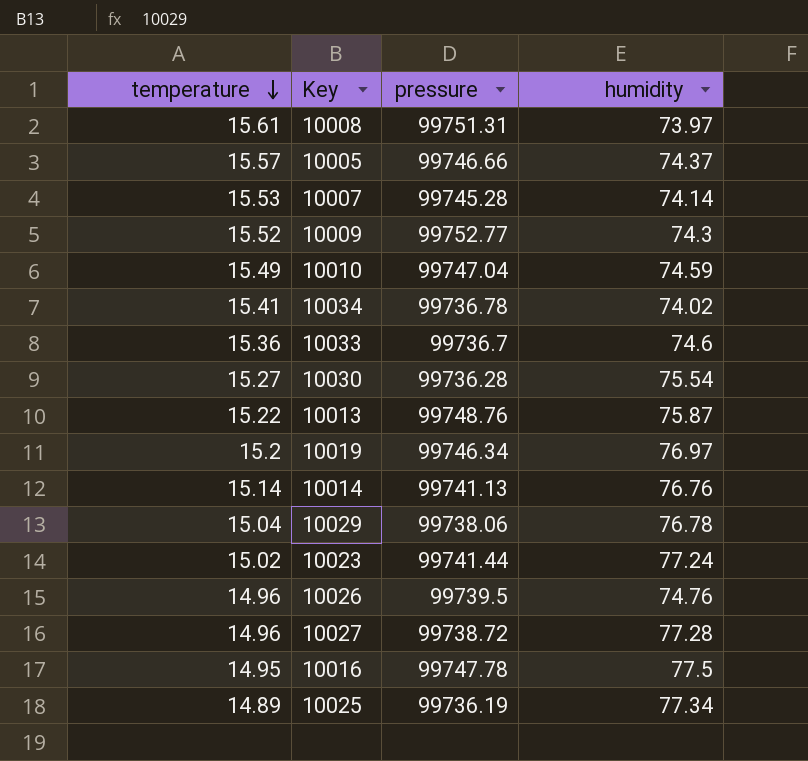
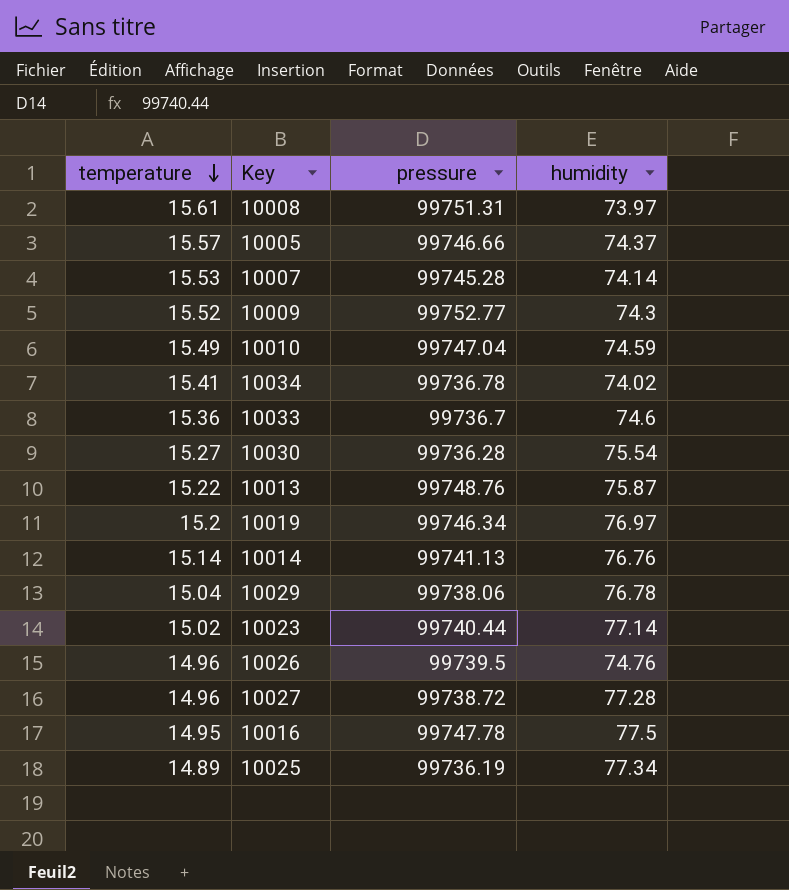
10023 | pressure: 99741.44 -> 99740.44
10023 | humidity: 77.24 -> 77.14

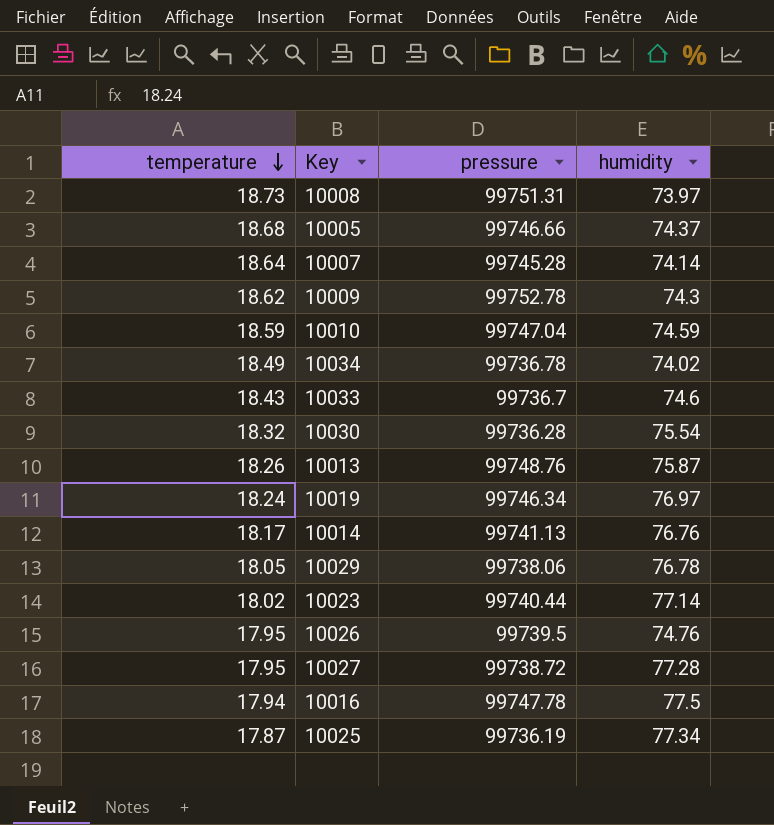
10008 | temperature: 15.61 -> 18.73
10005 | temperature: 15.57 -> 18.68
10007 | temperature: 15.53 -> 18.64
10009 | temperature: 15.52 -> 18.62
10009 | pressure: 99752.77 -> 99752.78
10010 | temperature: 15.49 -> 18.59
10034 | temperature: 15.41 -> 18.49
10033 | temperature: 15.36 -> 18.43
10030 | temperature: 15.27 -> 18.32
10013 | temperature: 15.22 -> 18.26
10019 | temperature: 15.2 -> 18.24
10014 | temperature: 15.14 -> 18.17
10029 | temperature: 15.04 -> 18.05
10023 | temperature: 15.02 -> 18.02
10026 | temperature: 14.96 -> 17.95
10027 | temperature: 14.96 -> 17.95
10016 | temperature: 14.95 -> 17.94
10025 | temperature: 14.89 -> 17.87

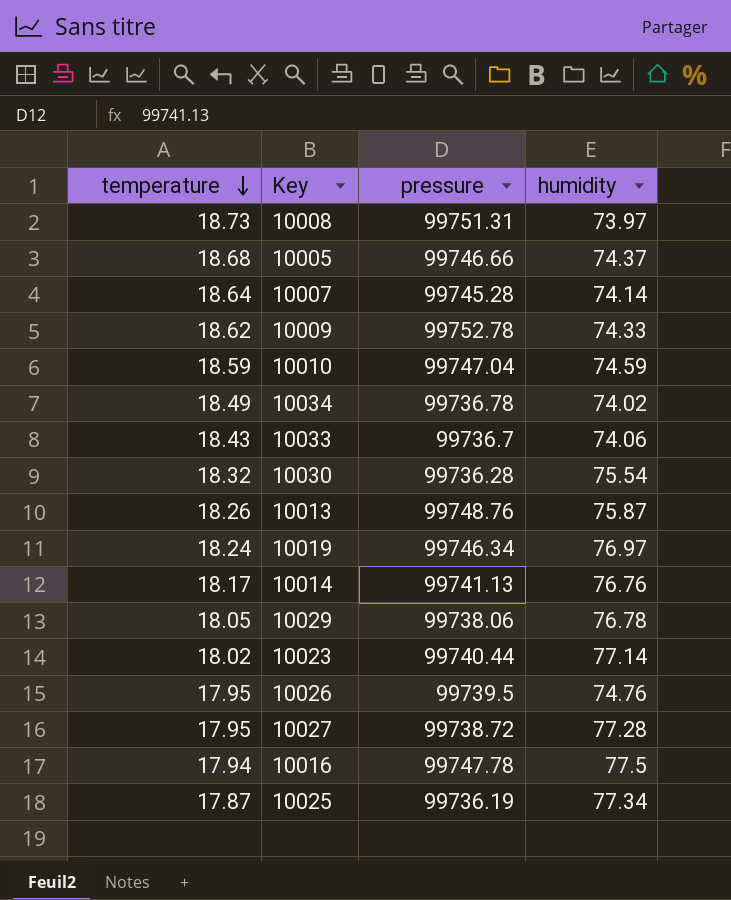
10009 | humidity: 74.3 -> 74.33
10033 | humidity: 74.6 -> 74.06

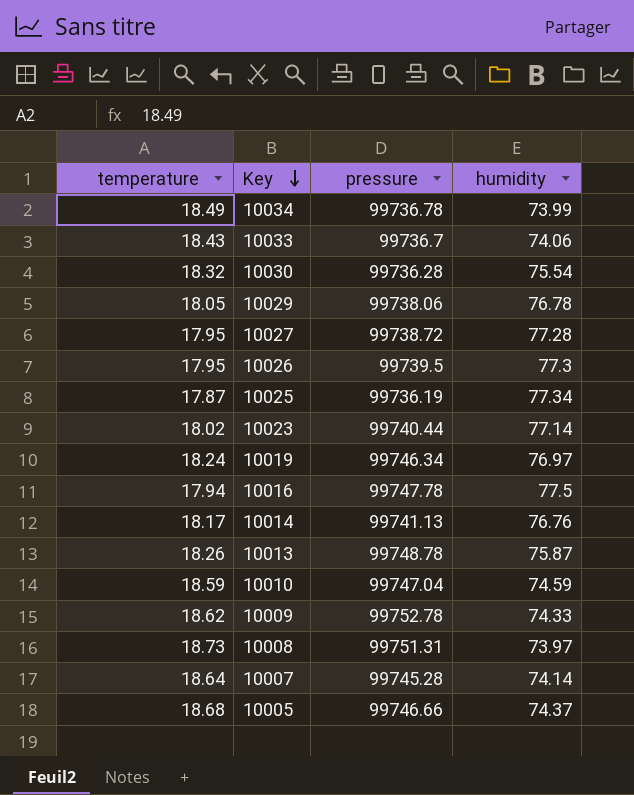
row order: temperature descending -> Key descending
10034 | humidity: 74.02 -> 73.99
10026 | humidity: 74.76 -> 77.3
10013 | pressure: 99748.76 -> 99748.78

